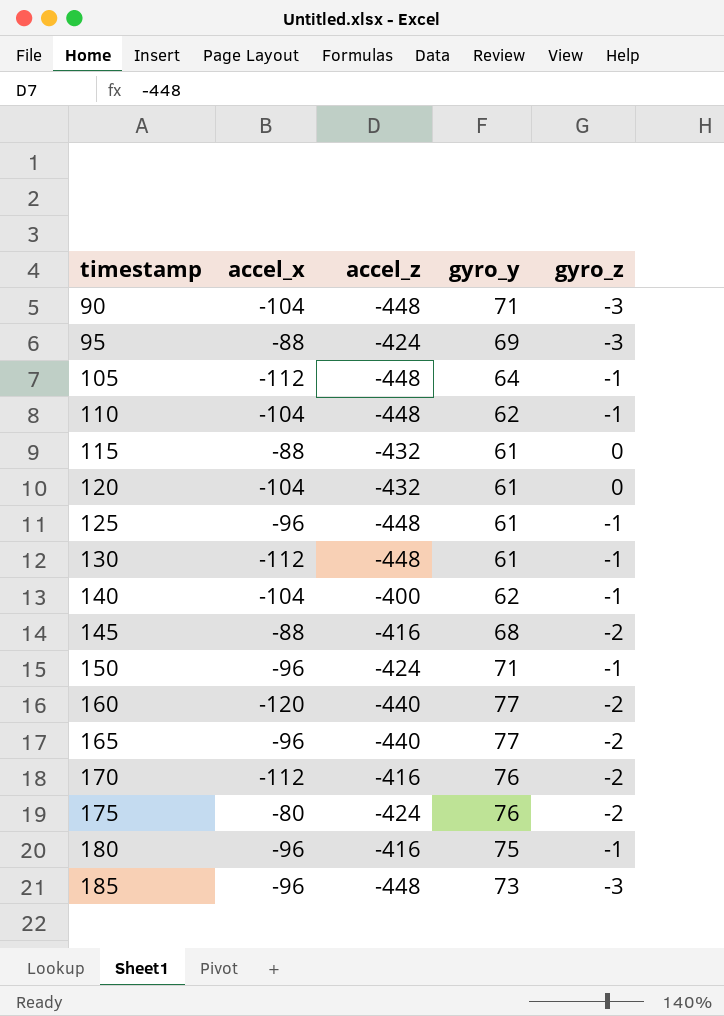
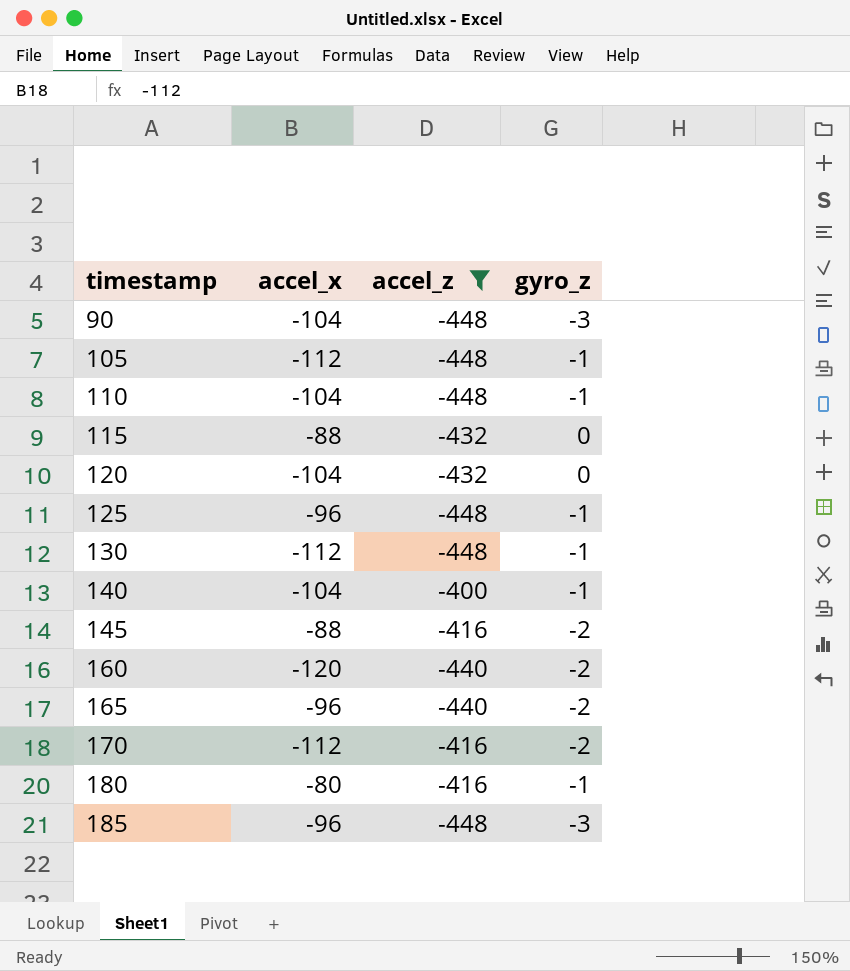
filter: none -> accel_z != -424
column gyro_y | position: 4 -> none
180 | accel_x: -96 -> -80

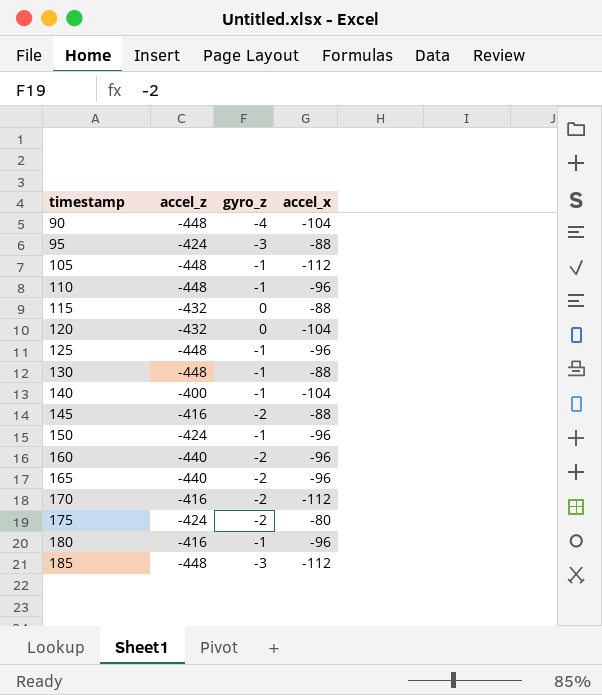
filter: accel_z != -424 -> none
column accel_x | position: 2 -> 4
90 | gyro_z: -3 -> -4
110 | accel_x: -104 -> -96
130 | accel_x: -112 -> -88
160 | accel_x: -120 -> -96
180 | accel_x: -80 -> -96
185 | accel_x: -96 -> -112

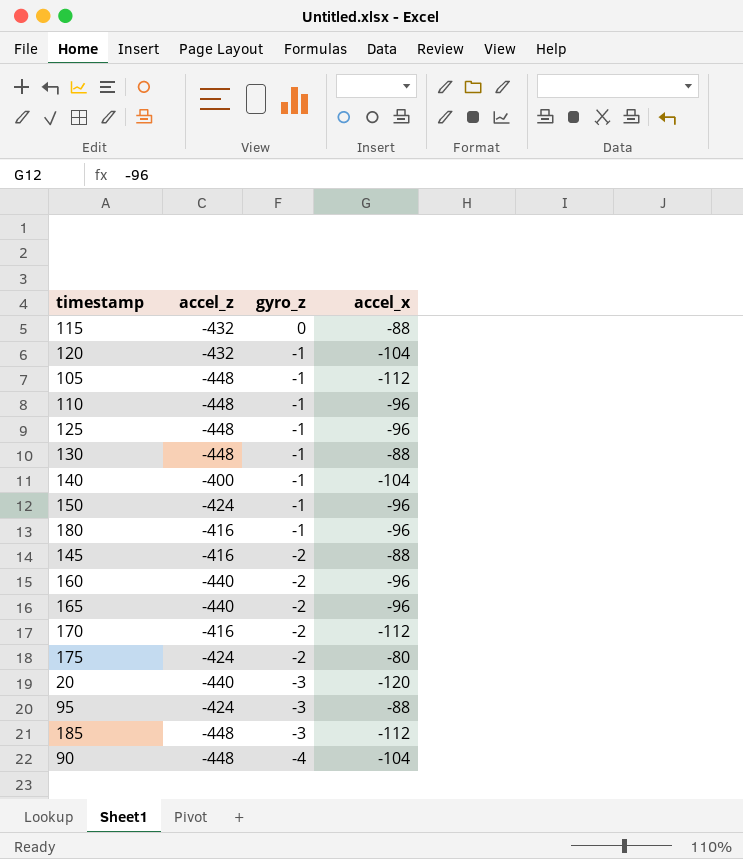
row order: timestamp ascending -> gyro_z descending
120 | gyro_z: 0 -> -1
row 20: none -> -440 | -3 | -120

